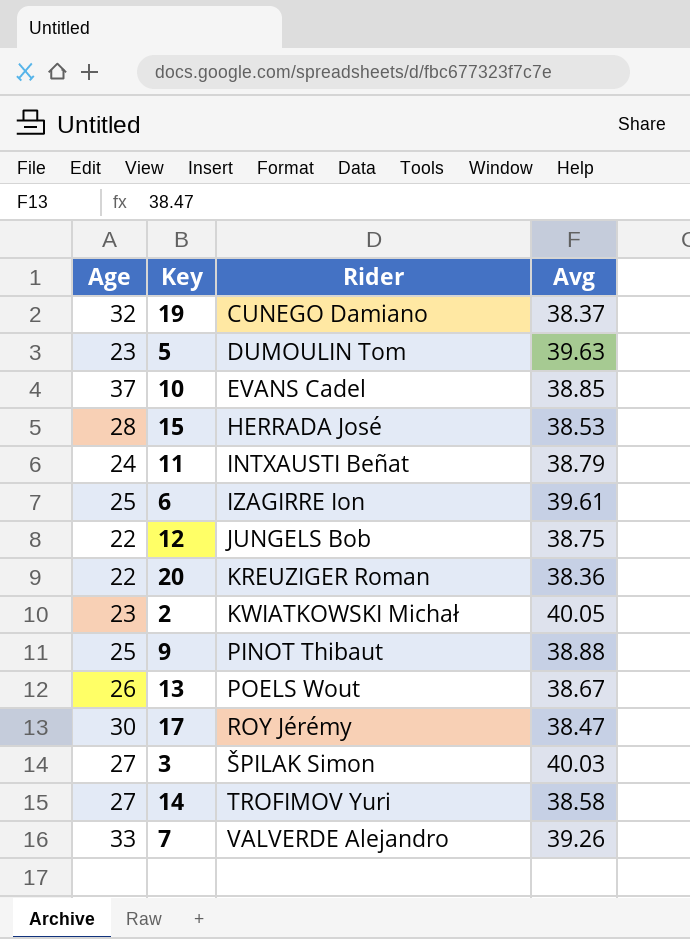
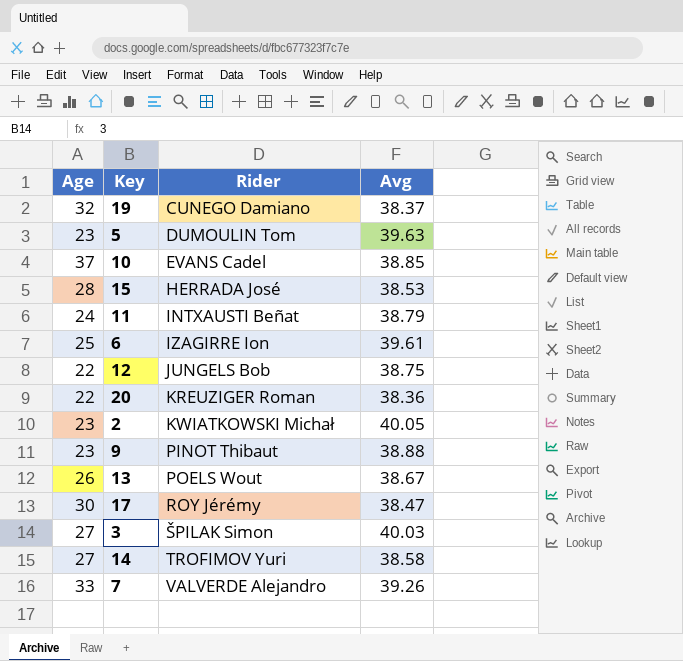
9 | Age: 25 -> 23

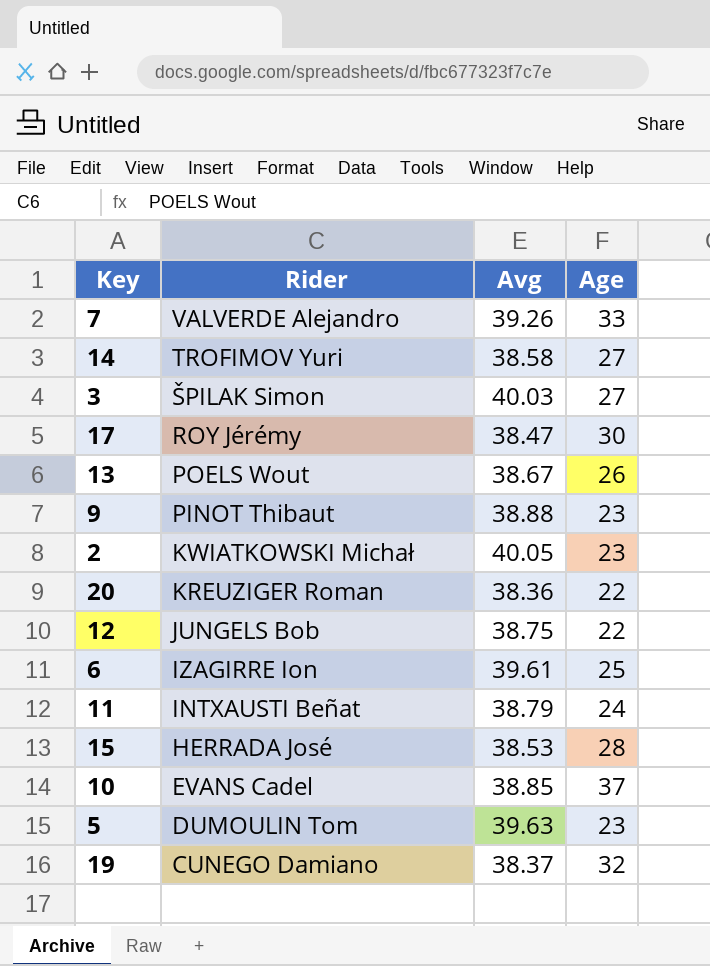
row order: Rider ascending -> Rider descending
column Age | position: 1 -> 4

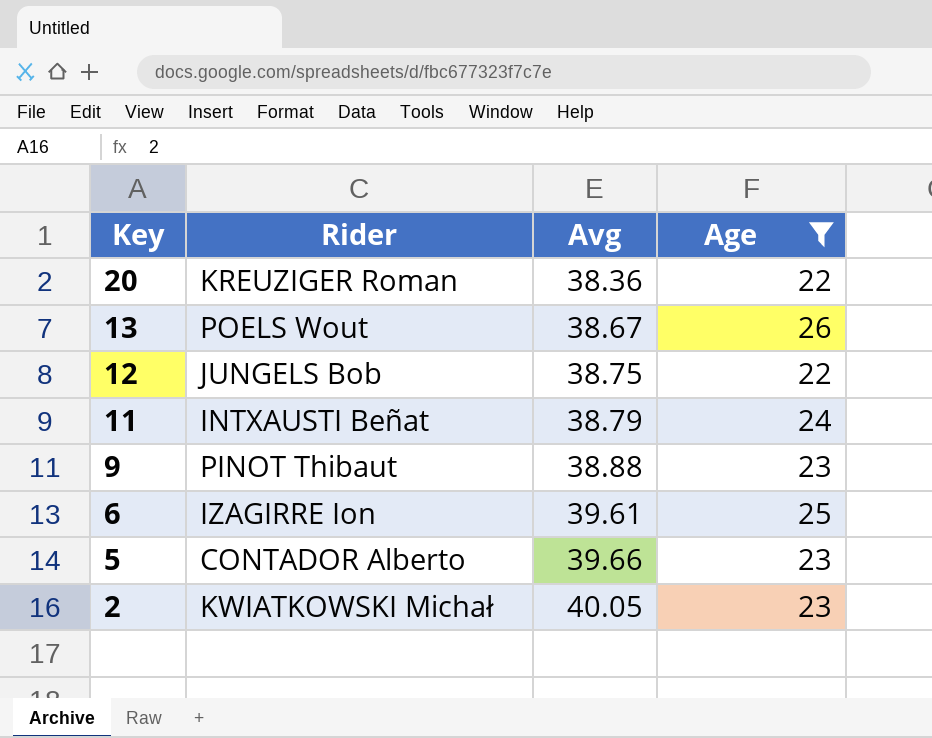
filter: none -> Age <= 26
row order: Rider descending -> Key descending
5 | Rider: DUMOULIN Tom -> CONTADOR Alberto
5 | Avg: 39.63 -> 39.66

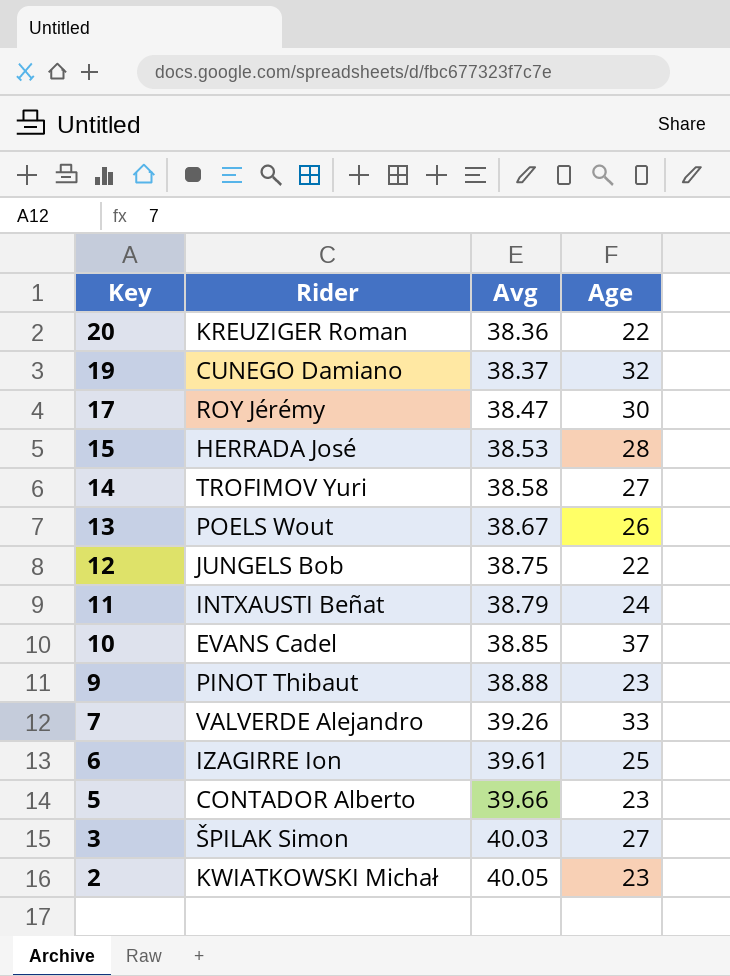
filter: Age <= 26 -> none

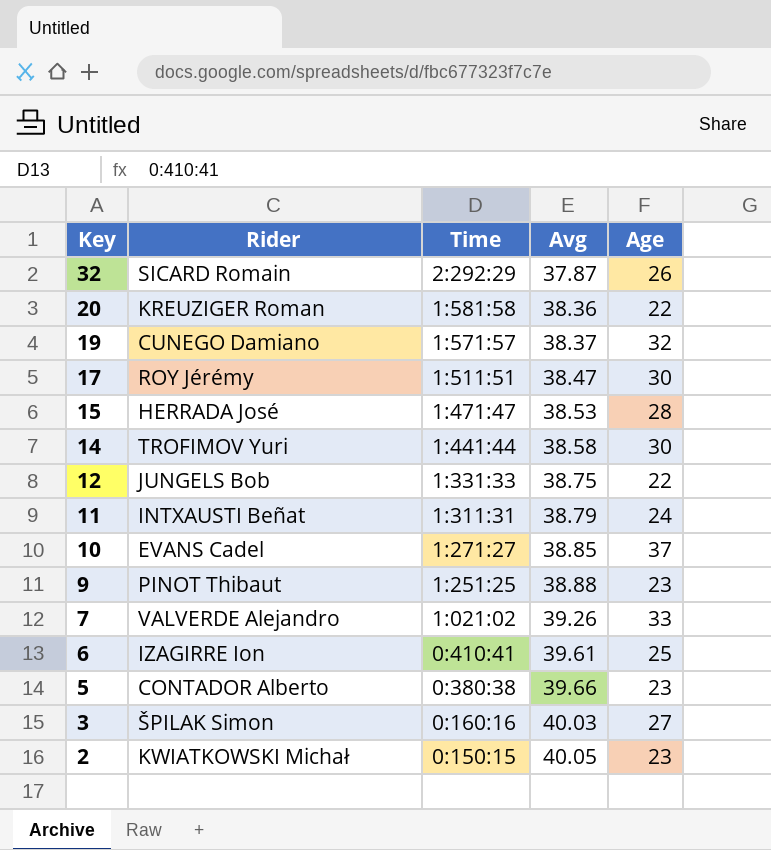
column Time | position: none -> 3
row 13: POELS Wout | 38.67 | 26 -> none
row 32: none -> SICARD Romain | 2:292:29 | 37.87 | 26
14 | Age: 27 -> 30

